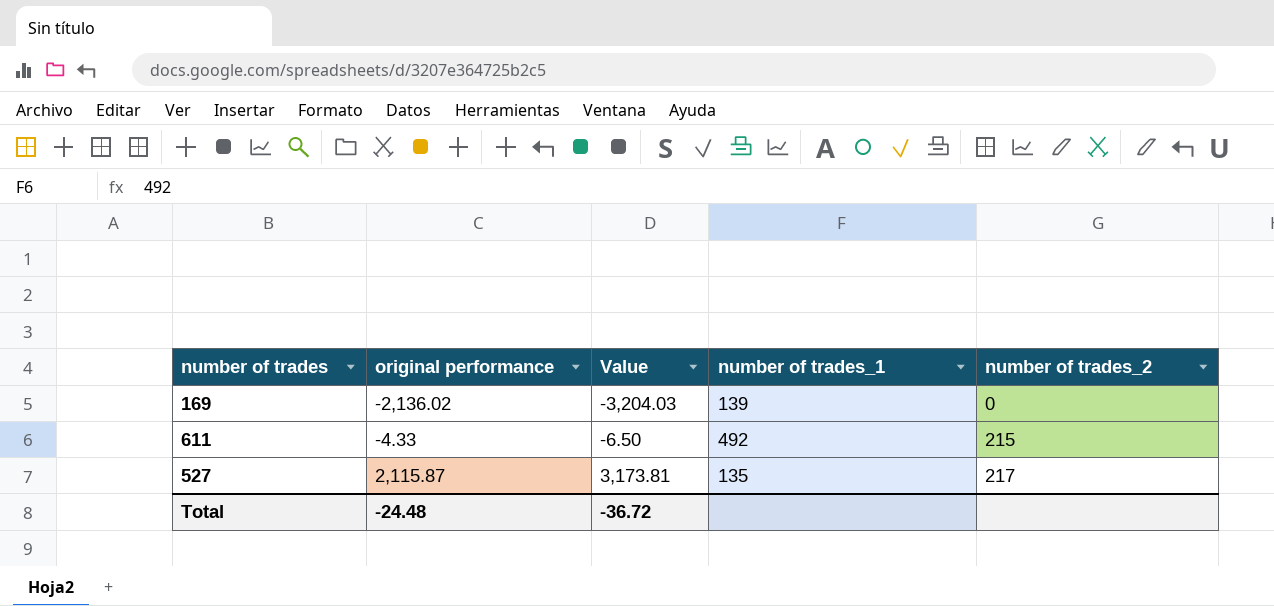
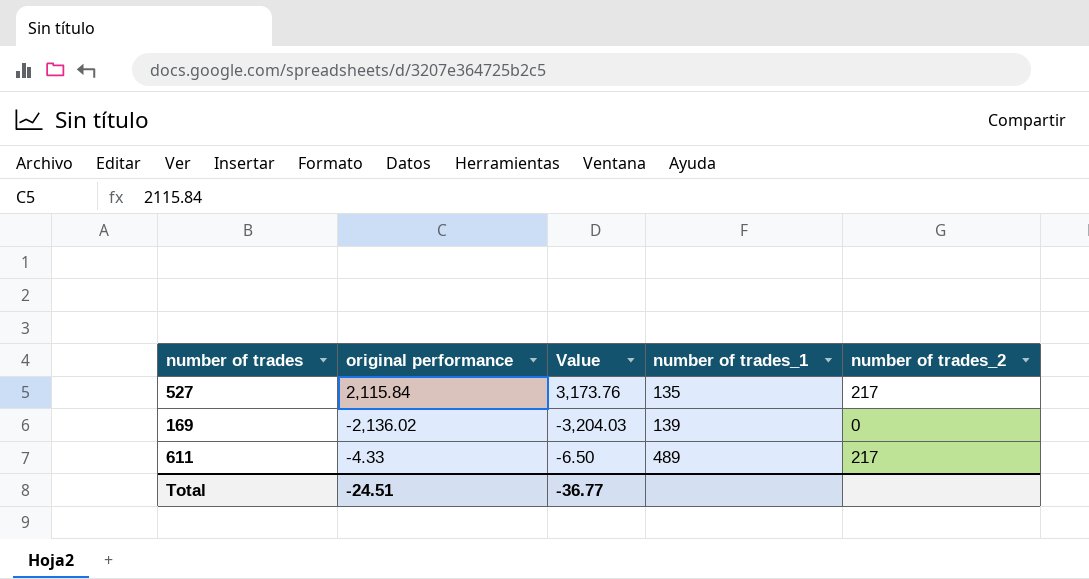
row order: original performance ascending -> number of trades_1 ascending
527 | original performance: 2,115.87 -> 2,115.84
527 | Value: 3,173.81 -> 3,173.76
611 | number of trades_1: 492 -> 489
611 | number of trades_2: 215 -> 217
Total | original performance: -24.48 -> -24.51
Total | Value: -36.72 -> -36.77

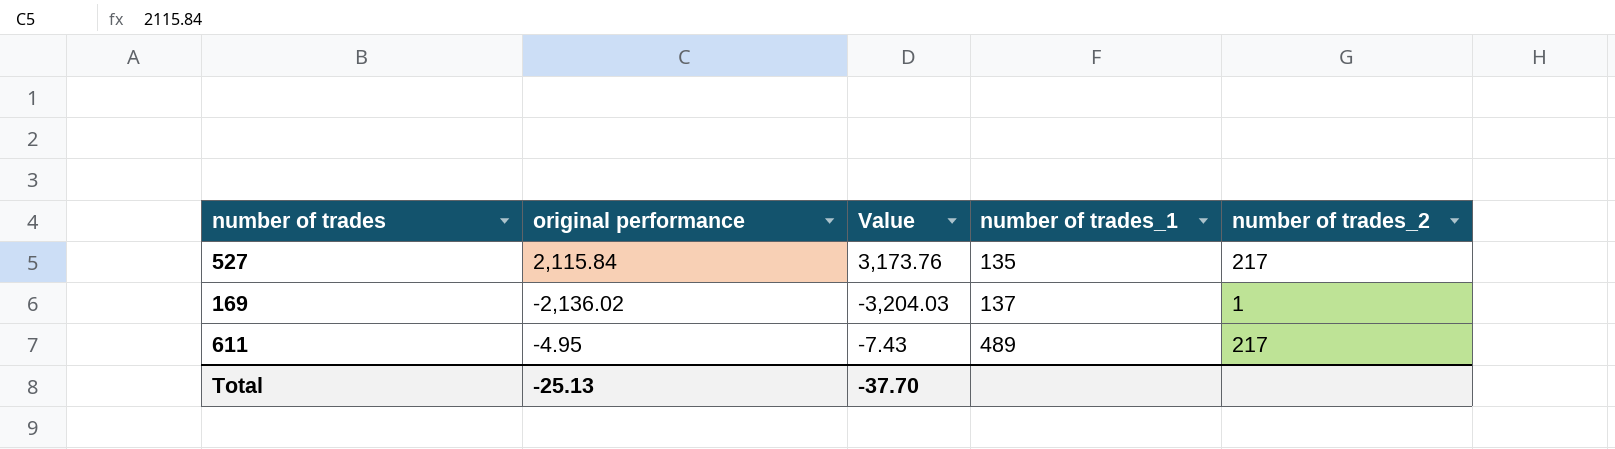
169 | number of trades_1: 139 -> 137
169 | number of trades_2: 0 -> 1
611 | original performance: -4.33 -> -4.95
611 | Value: -6.50 -> -7.43
Total | original performance: -24.51 -> -25.13
Total | Value: -36.77 -> -37.70

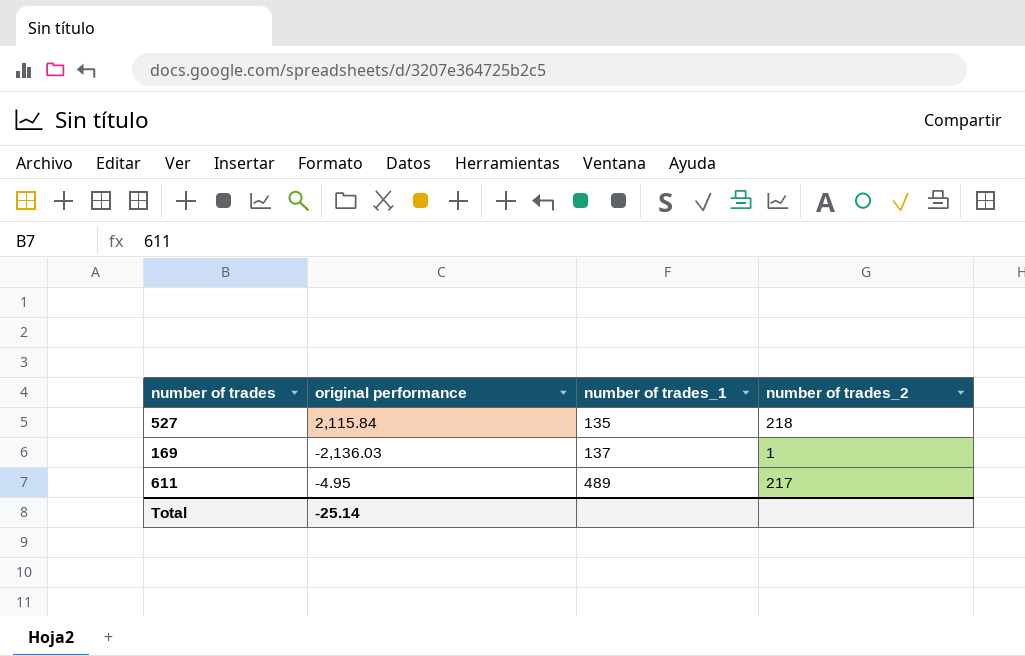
column Value | formula: [original performance] * 1.5 -> none
527 | number of trades_2: 217 -> 218
169 | original performance: -2,136.02 -> -2,136.03
Total | original performance: -25.13 -> -25.14

